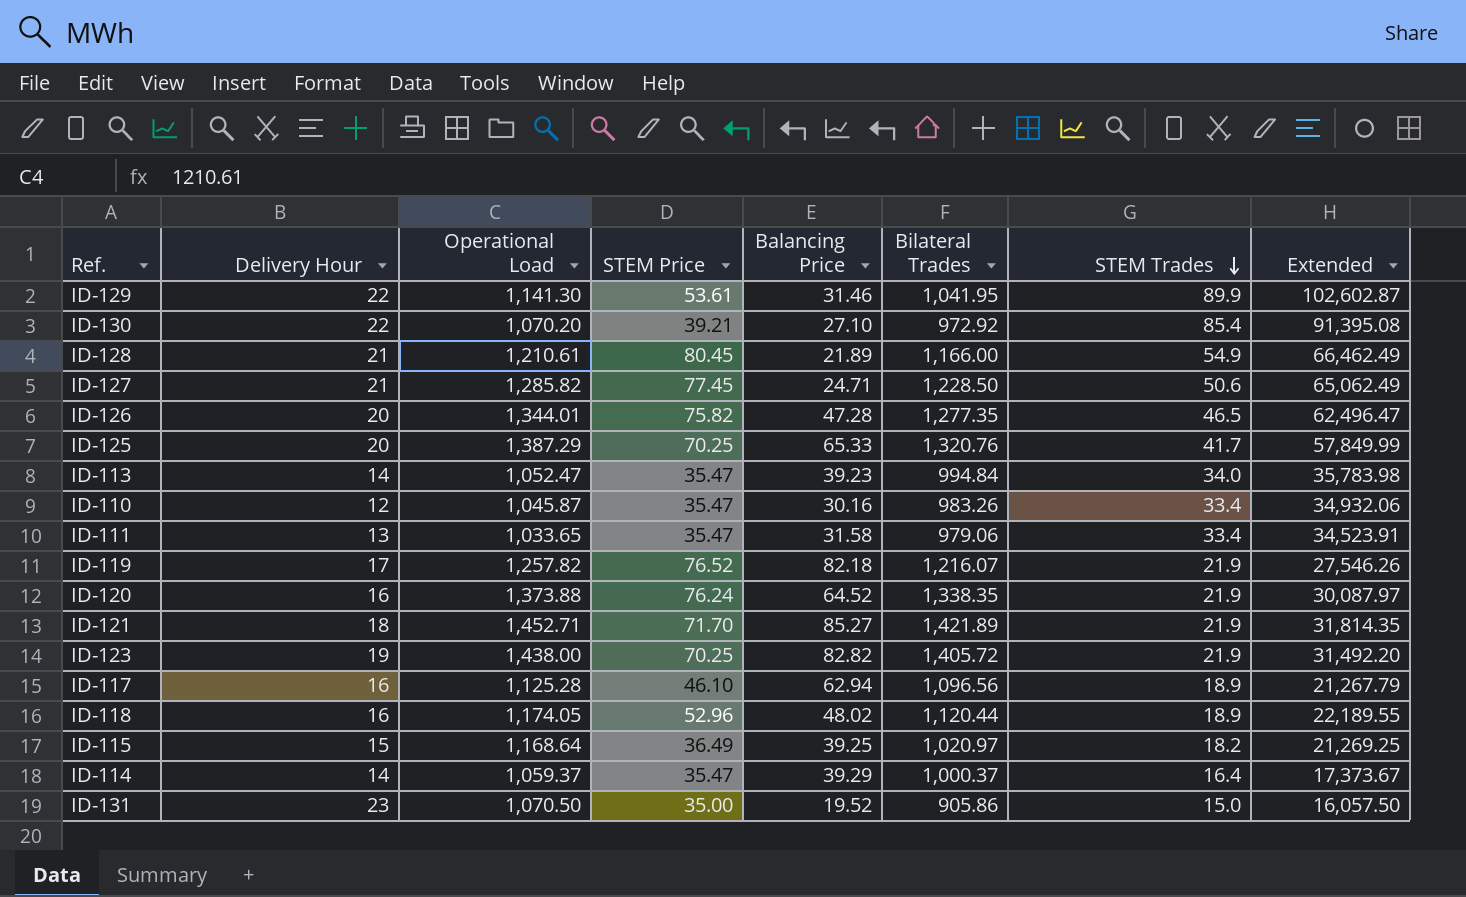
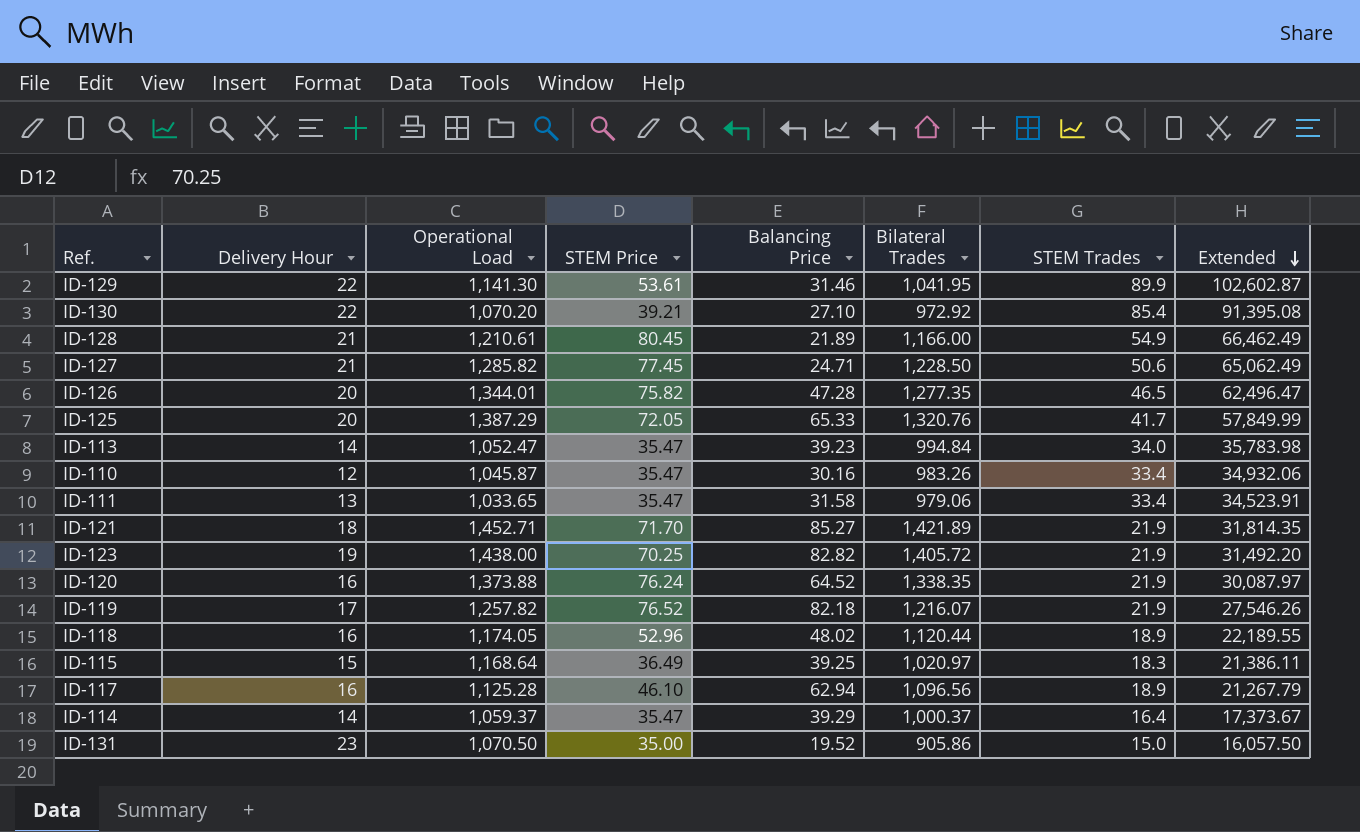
row order: STEM Trades descending -> Extended descending
ID-125 | STEM Price: 70.25 -> 72.05
ID-115 | STEM Trades: 18.2 -> 18.3
ID-115 | Extended: 21,269.25 -> 21,386.11

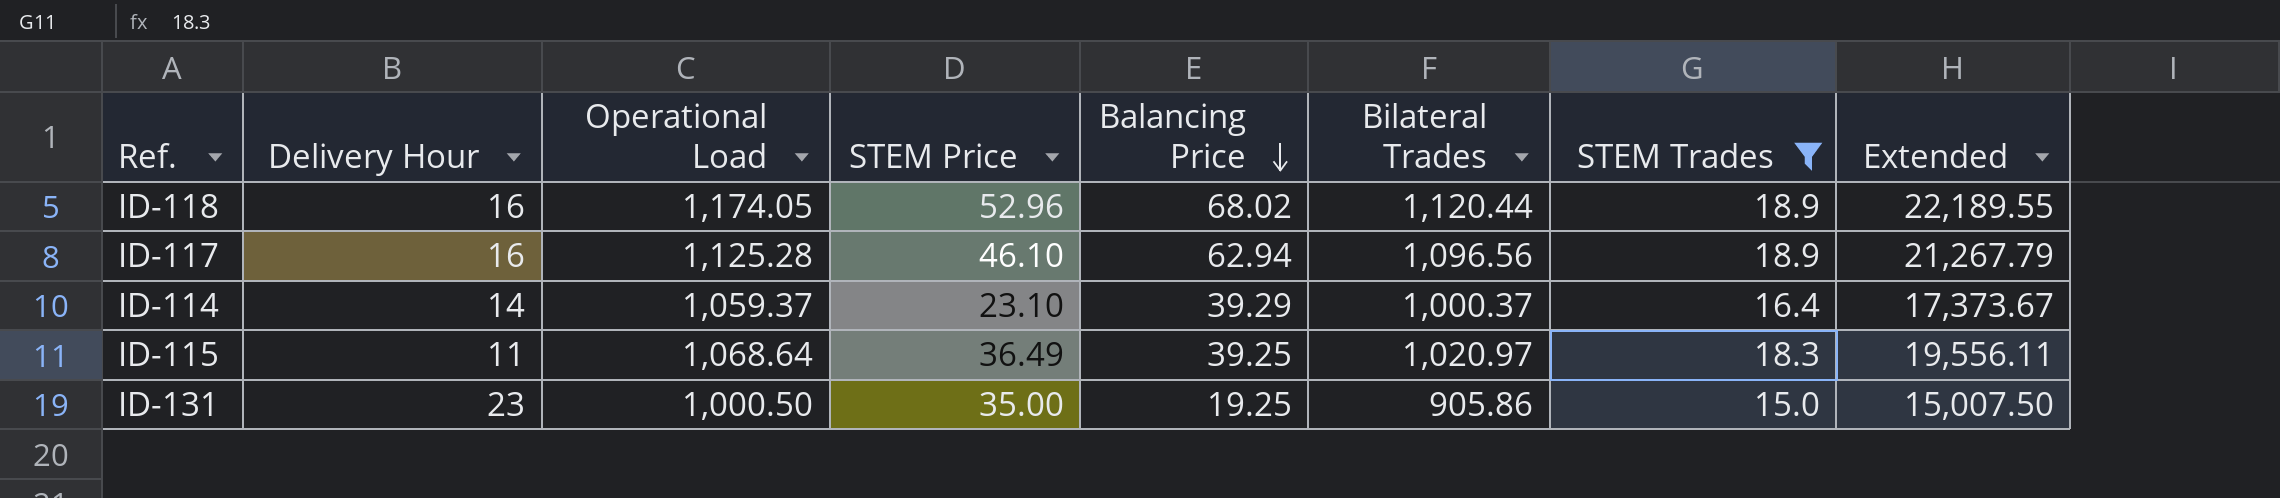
filter: none -> STEM Trades <= 18.9
row order: Extended descending -> Balancing Price descending
ID-118 | Balancing Price: 48.02 -> 68.02
ID-114 | STEM Price: 35.47 -> 23.10
ID-115 | Delivery Hour: 15 -> 11
ID-115 | Operational Load: 1,168.64 -> 1,068.64
ID-115 | Extended: 21,386.11 -> 19,556.11
ID-131 | Operational Load: 1,070.50 -> 1,000.50
ID-131 | Balancing Price: 19.52 -> 19.25
ID-131 | Extended: 16,057.50 -> 15,007.50

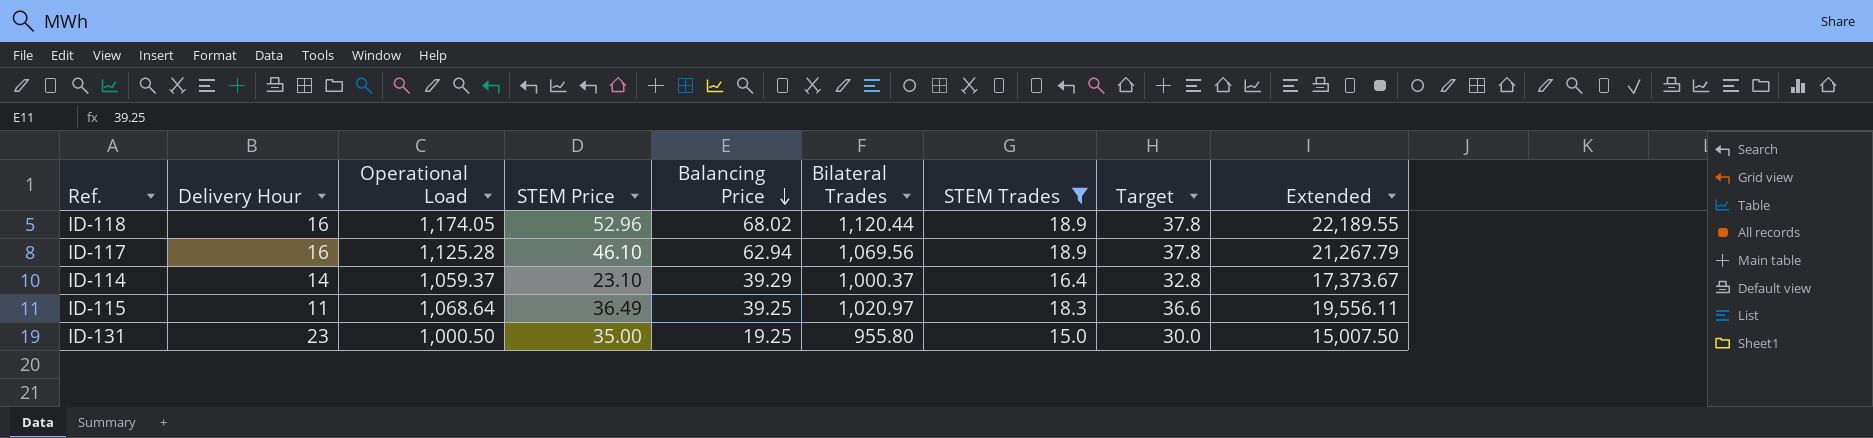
column Target | formula: none -> [STEM Trades] * 2
ID-117 | Bilateral Trades: 1,096.56 -> 1,069.56
ID-131 | Bilateral Trades: 905.86 -> 955.80

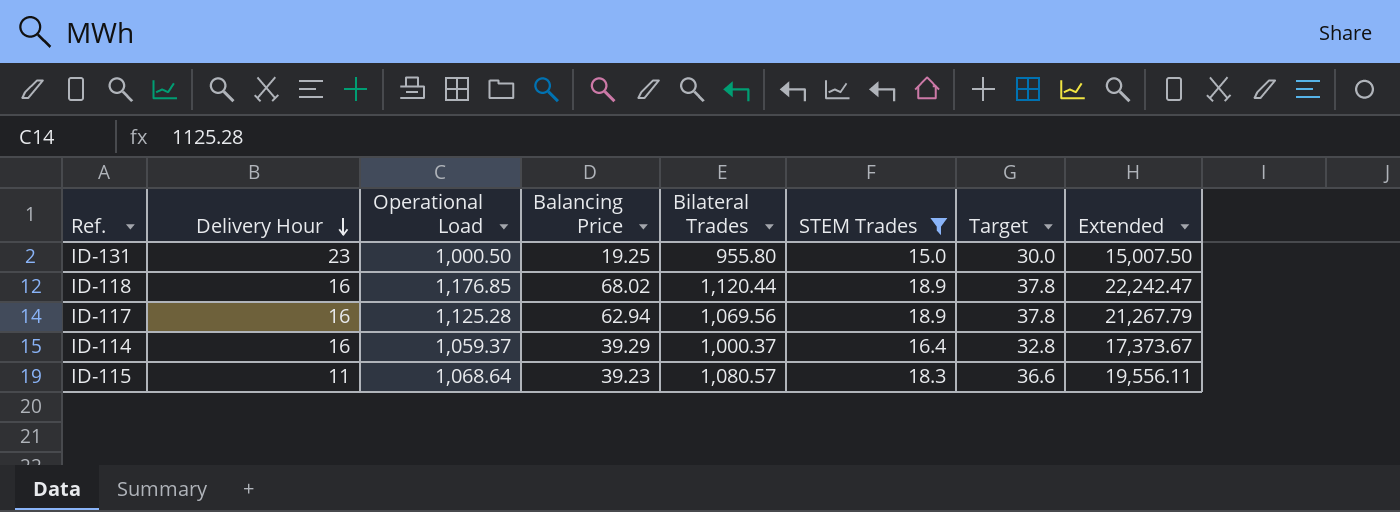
row order: Balancing Price descending -> Delivery Hour descending
column STEM Price | position: 4 -> none
ID-118 | Operational Load: 1,174.05 -> 1,176.85
ID-118 | Extended: 22,189.55 -> 22,242.47
ID-114 | Delivery Hour: 14 -> 16
ID-115 | Balancing Price: 39.25 -> 39.23
ID-115 | Bilateral Trades: 1,020.97 -> 1,080.57

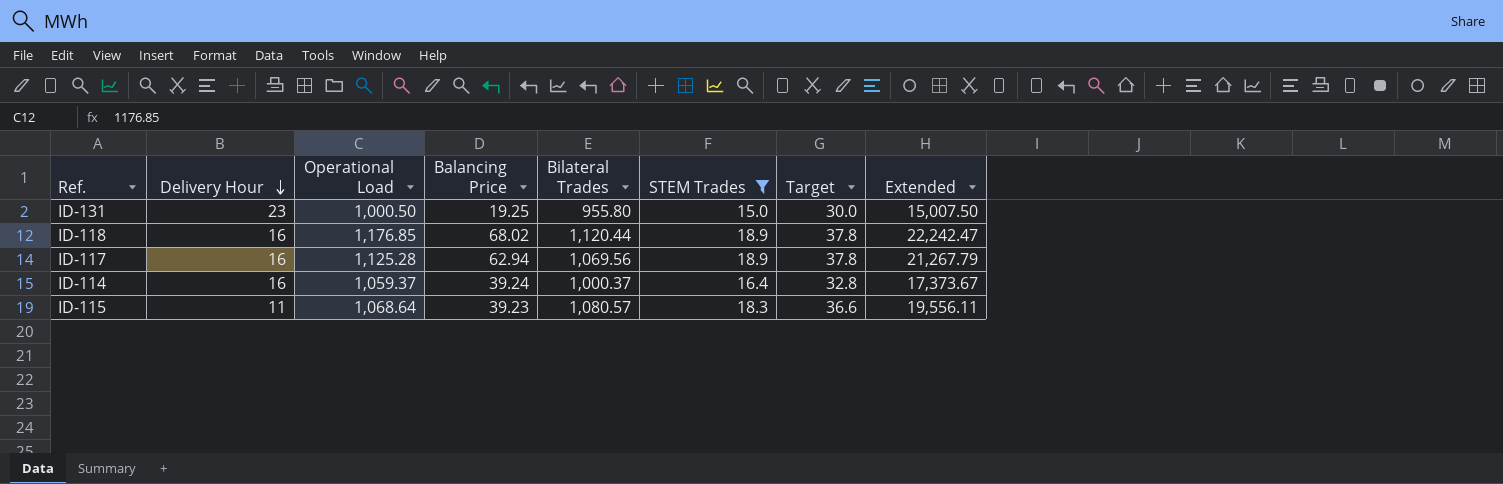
ID-114 | Balancing Price: 39.29 -> 39.24

